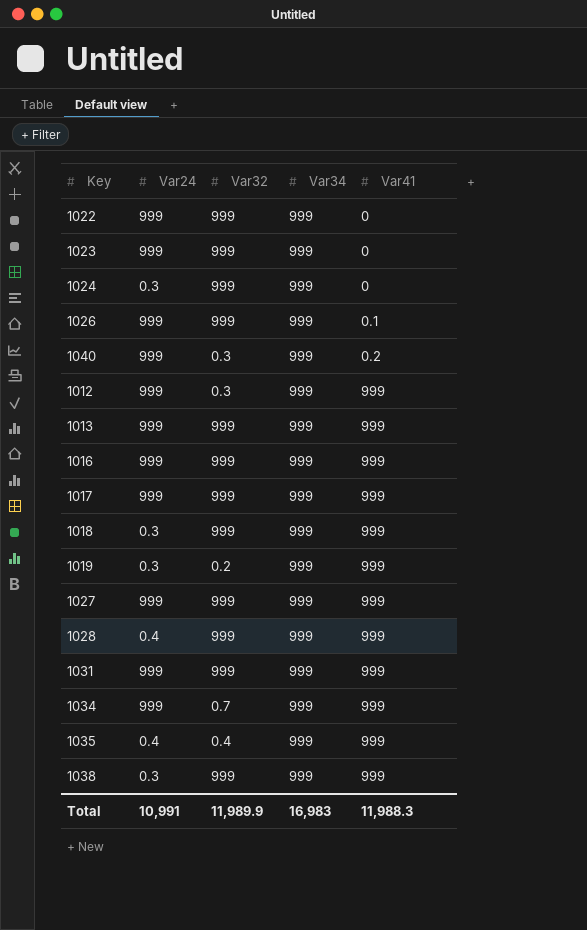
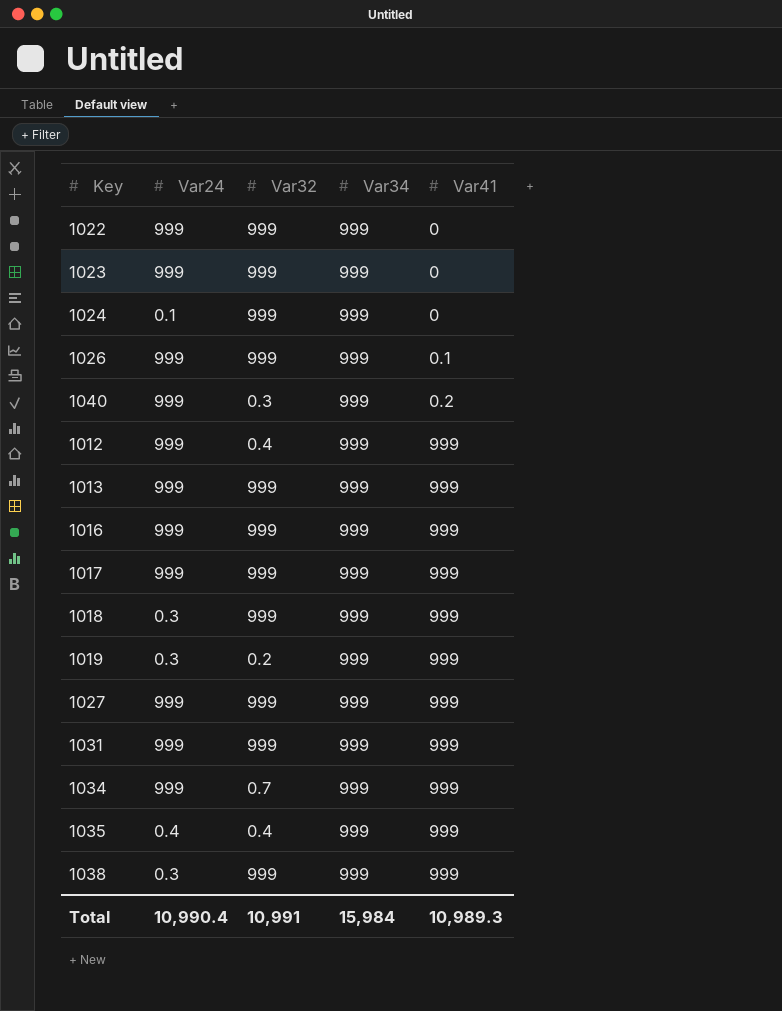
row 1028: 0.4 | 999 | 999 | 999 -> none
1024 | Var24: 0.3 -> 0.1
1012 | Var32: 0.3 -> 0.4
Total | Var24: 10,991 -> 10,990.4
Total | Var32: 11,989.9 -> 10,991
Total | Var34: 16,983 -> 15,984
Total | Var41: 11,988.3 -> 10,989.3

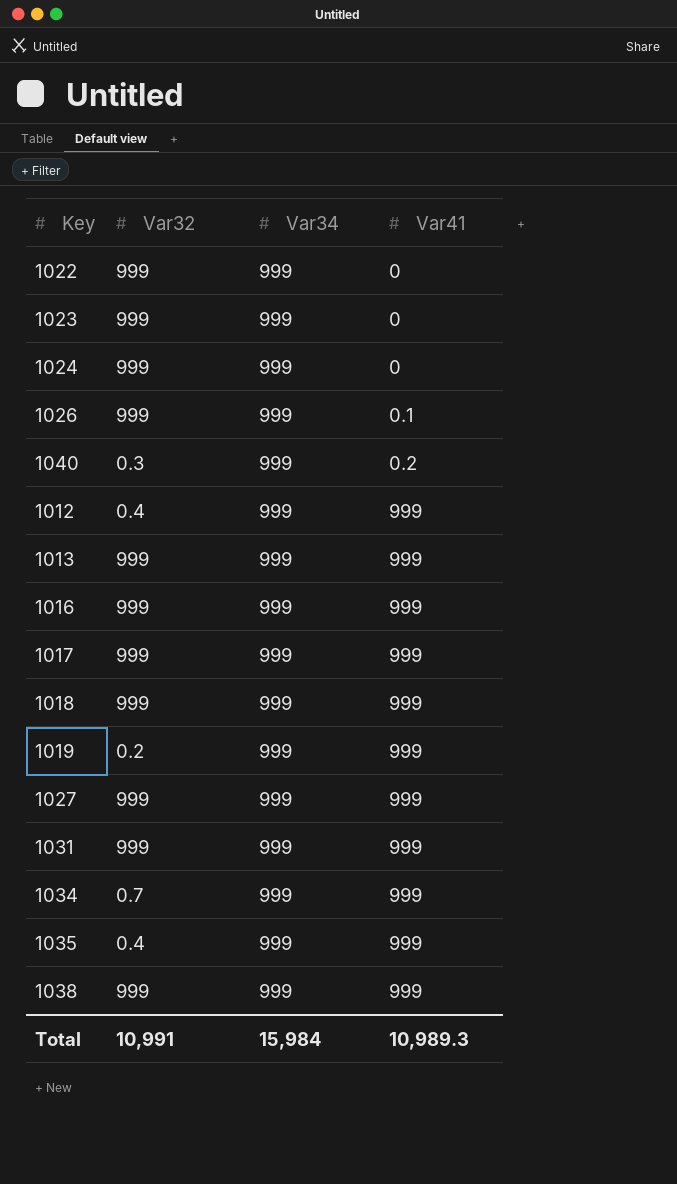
column Var24 | position: 2 -> none

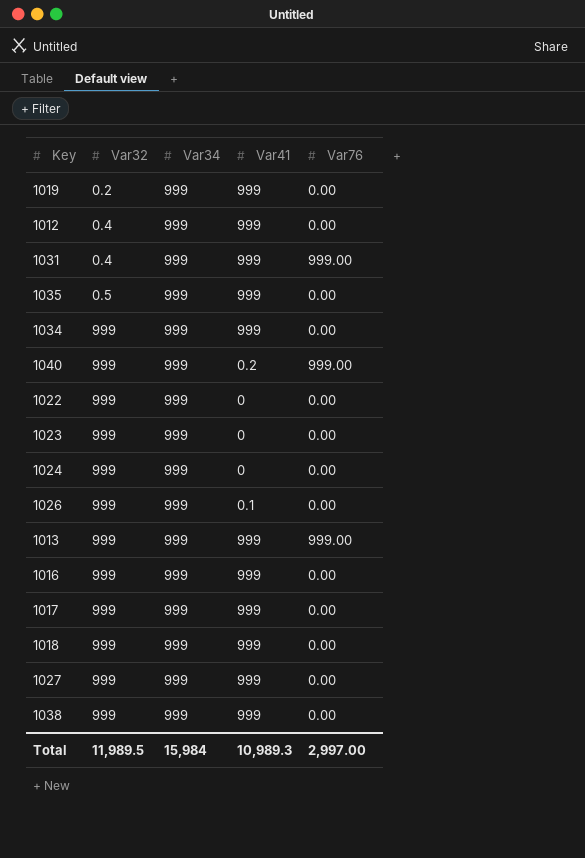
row order: Var41 ascending -> Var32 ascending
column Var76 | position: none -> 5
1031 | Var32: 999 -> 0.4
1035 | Var32: 0.4 -> 0.5
1034 | Var32: 0.7 -> 999
1040 | Var32: 0.3 -> 999
Total | Var32: 10,991 -> 11,989.5

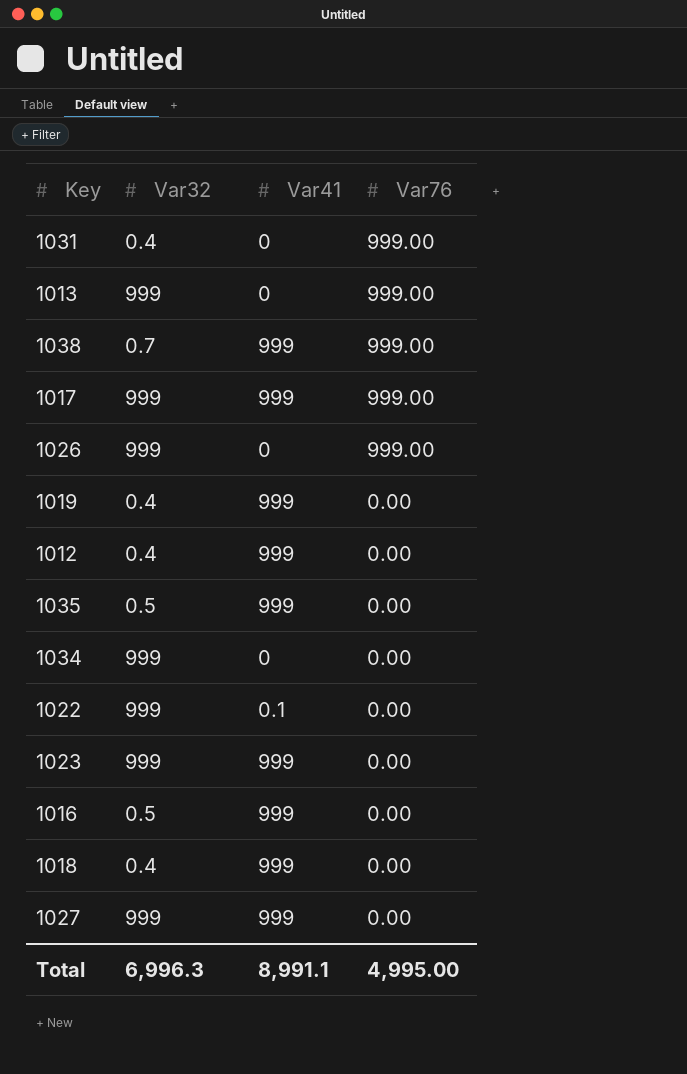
row order: Var32 ascending -> Var76 descending
column Var34 | position: 3 -> none
row 1040: 999 | 999 | 0.2 | 999.00 -> none
row 1024: 999 | 999 | 0 | 0.00 -> none
1031 | Var41: 999 -> 0
1013 | Var41: 999 -> 0
1038 | Var32: 999 -> 0.7
1038 | Var76: 0.00 -> 999.00
1017 | Var76: 0.00 -> 999.00
1026 | Var41: 0.1 -> 0
1026 | Var76: 0.00 -> 999.00
1019 | Var32: 0.2 -> 0.4
1034 | Var41: 999 -> 0
1022 | Var41: 0 -> 0.1
1023 | Var41: 0 -> 999
1016 | Var32: 999 -> 0.5
1018 | Var32: 999 -> 0.4
Total | Var32: 11,989.5 -> 6,996.3
Total | Var41: 10,989.3 -> 8,991.1
Total | Var76: 2,997.00 -> 4,995.00

